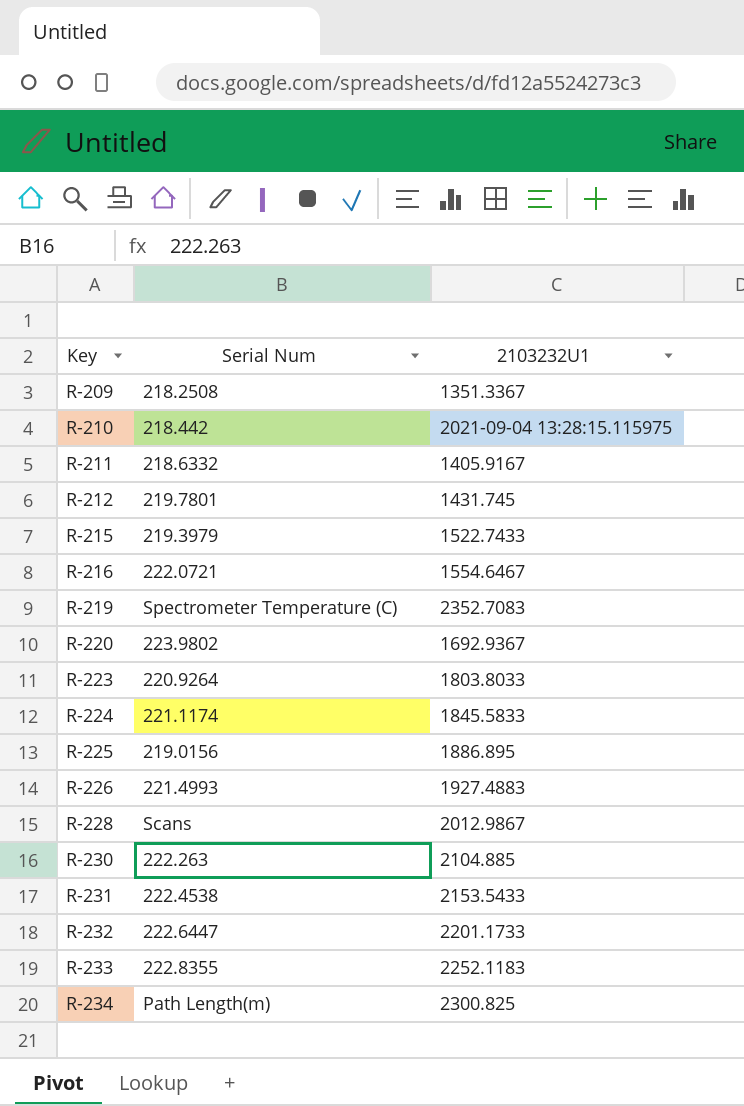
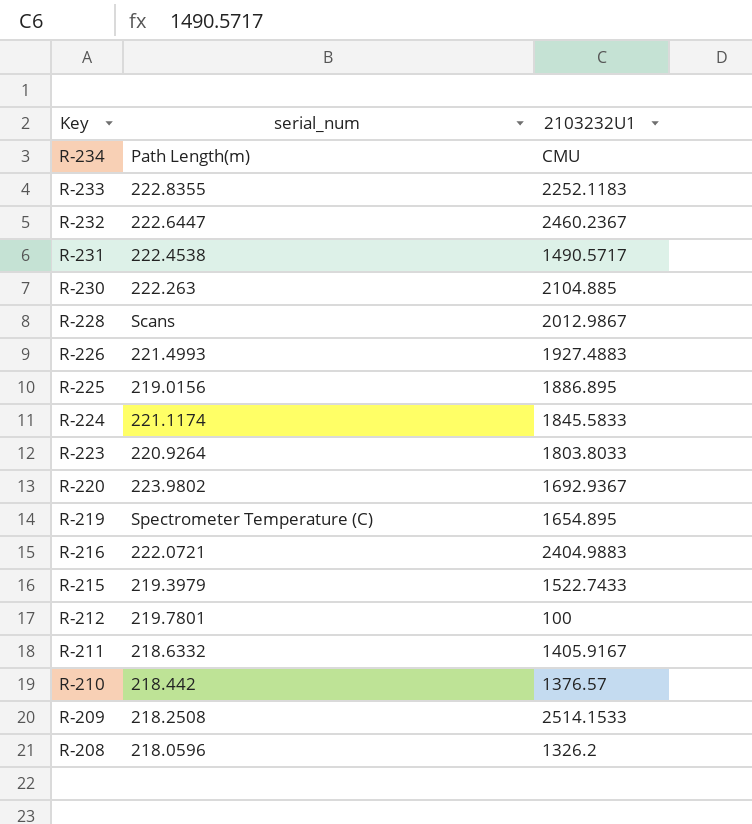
row order: Key ascending -> Key descending
column name: Serial Num -> serial_num
R-234 | 2103232U1: 2300.825 -> CMU
R-232 | 2103232U1: 2201.1733 -> 2460.2367
R-231 | 2103232U1: 2153.5433 -> 1490.5717
R-219 | 2103232U1: 2352.7083 -> 1654.895
R-216 | 2103232U1: 1554.6467 -> 2404.9883
R-212 | 2103232U1: 1431.745 -> 100
R-210 | 2103232U1: 2021-09-04 13:28:15.115975 -> 1376.57
R-209 | 2103232U1: 1351.3367 -> 2514.1533
row R-208: none -> 218.0596 | 1326.2

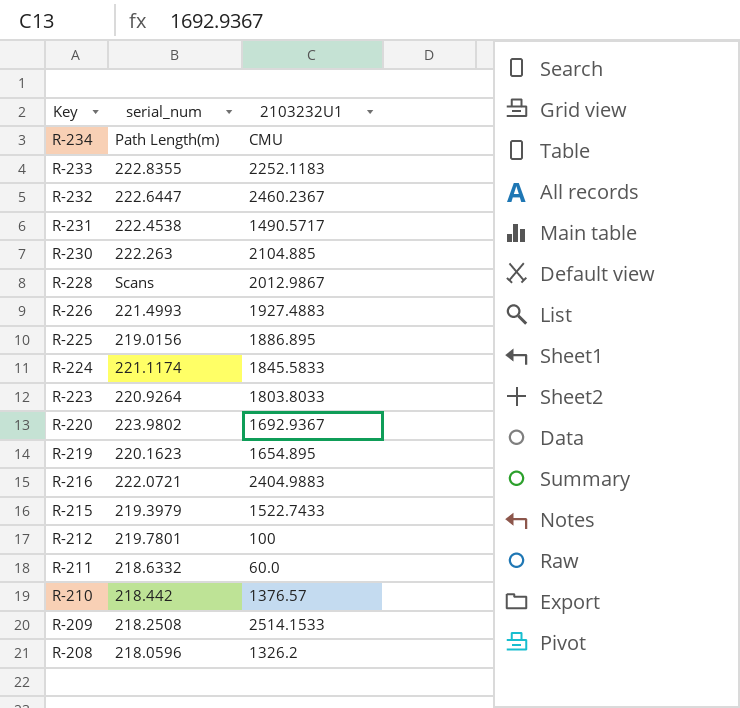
R-219 | serial_num: Spectrometer Temperature (C) -> 220.1623
R-211 | 2103232U1: 1405.9167 -> 60.0

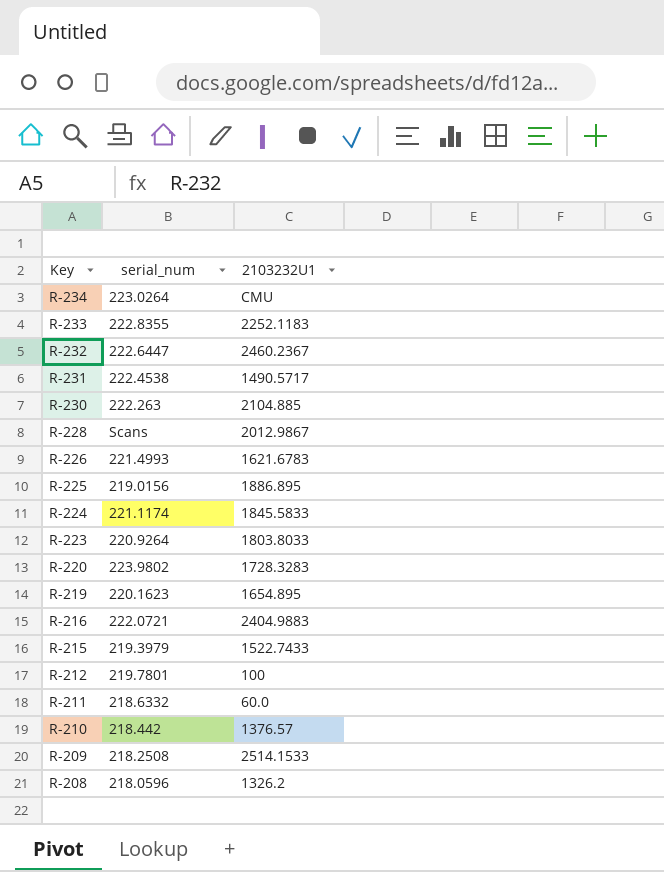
R-234 | serial_num: Path Length(m) -> 223.0264
R-226 | 2103232U1: 1927.4883 -> 1621.6783
R-220 | 2103232U1: 1692.9367 -> 1728.3283

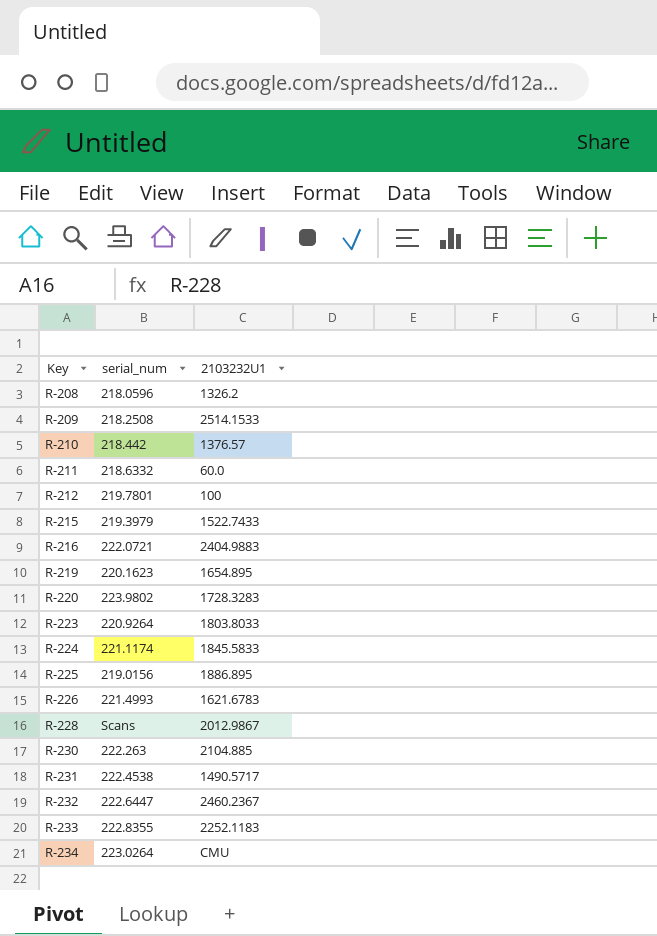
row order: Key descending -> Key ascending

